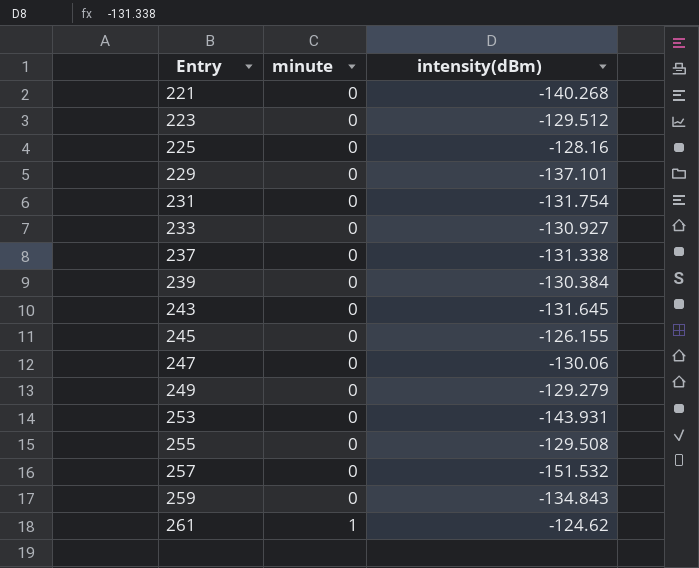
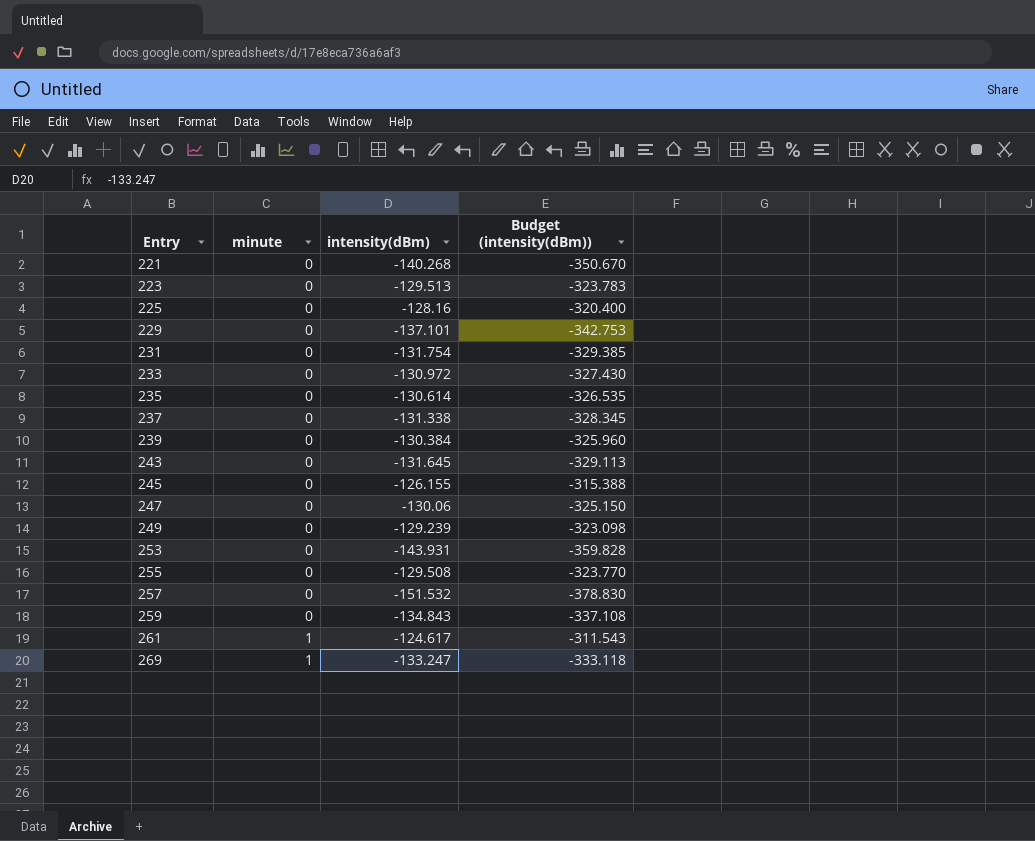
column Budget (intensity(dBm)) | formula: none -> [intensity(dBm)] * 2.5
223 | intensity(dBm): -129.512 -> -129.513
233 | intensity(dBm): -130.927 -> -130.972
row 235: none -> 0 | -130.614 | -326.535
249 | intensity(dBm): -129.279 -> -129.239
261 | intensity(dBm): -124.62 -> -124.617
row 269: none -> 1 | -133.247 | -333.118

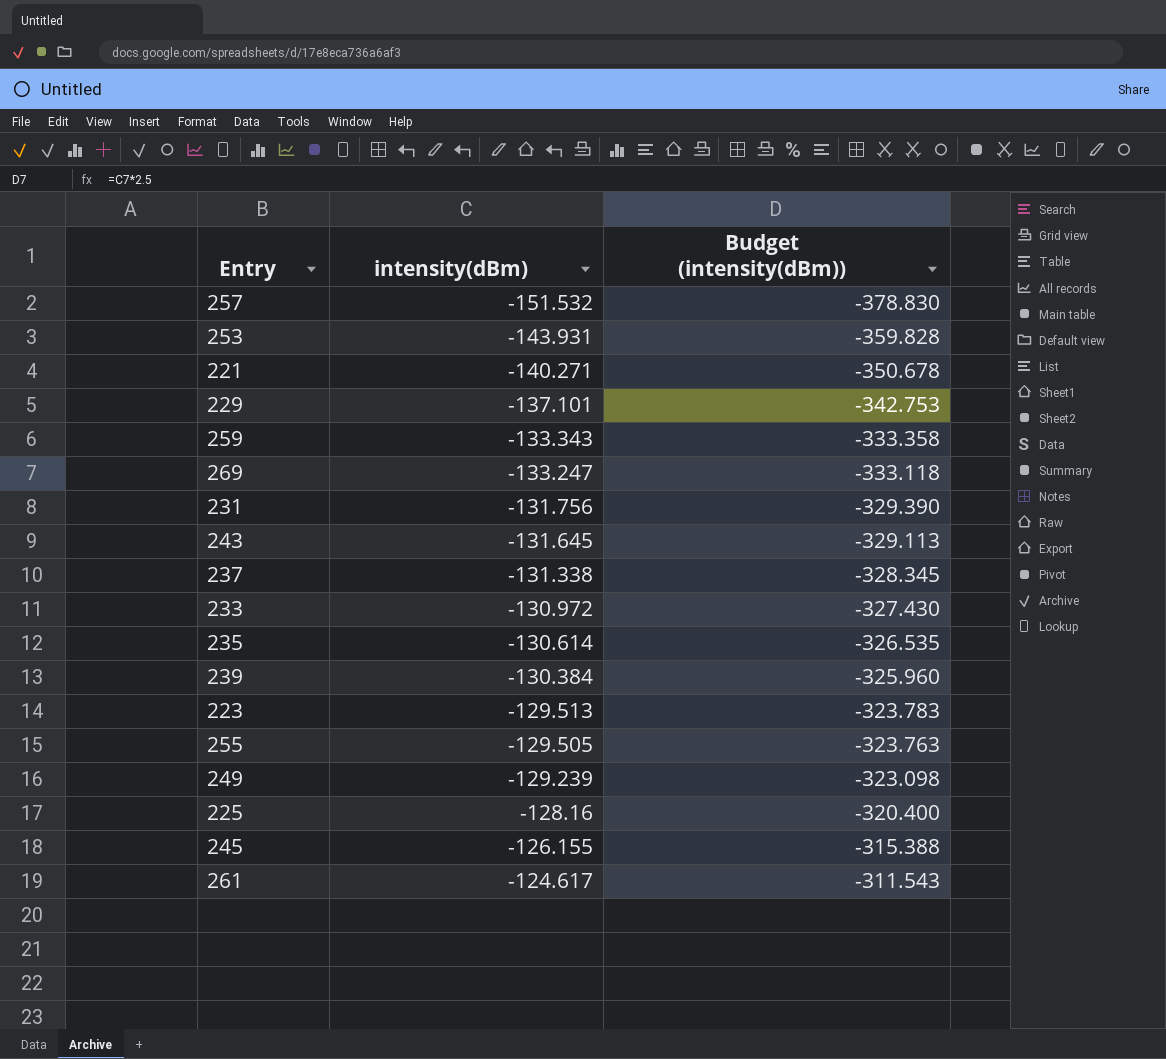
row order: Entry ascending -> intensity(dBm) ascending
column minute | position: 2 -> none
row 247: 0 | -130.06 | -325.150 -> none
221 | intensity(dBm): -140.268 -> -140.271
221 | Budget (intensity(dBm)): -350.670 -> -350.678
259 | intensity(dBm): -134.843 -> -133.343
259 | Budget (intensity(dBm)): -337.108 -> -333.358
231 | intensity(dBm): -131.754 -> -131.756
231 | Budget (intensity(dBm)): -329.385 -> -329.390
255 | intensity(dBm): -129.508 -> -129.505
255 | Budget (intensity(dBm)): -323.770 -> -323.763

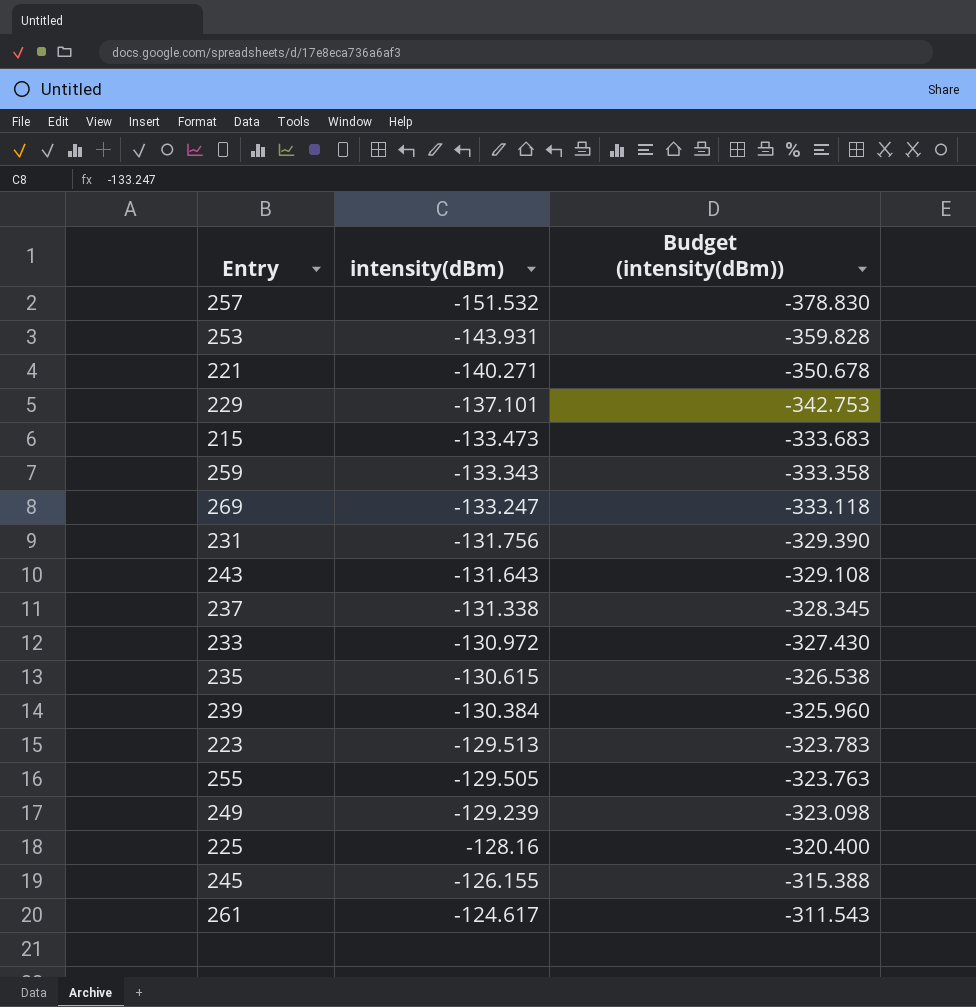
row 215: none -> -133.473 | -333.683
243 | intensity(dBm): -131.645 -> -131.643
243 | Budget (intensity(dBm)): -329.113 -> -329.108
235 | intensity(dBm): -130.614 -> -130.615
235 | Budget (intensity(dBm)): -326.535 -> -326.538

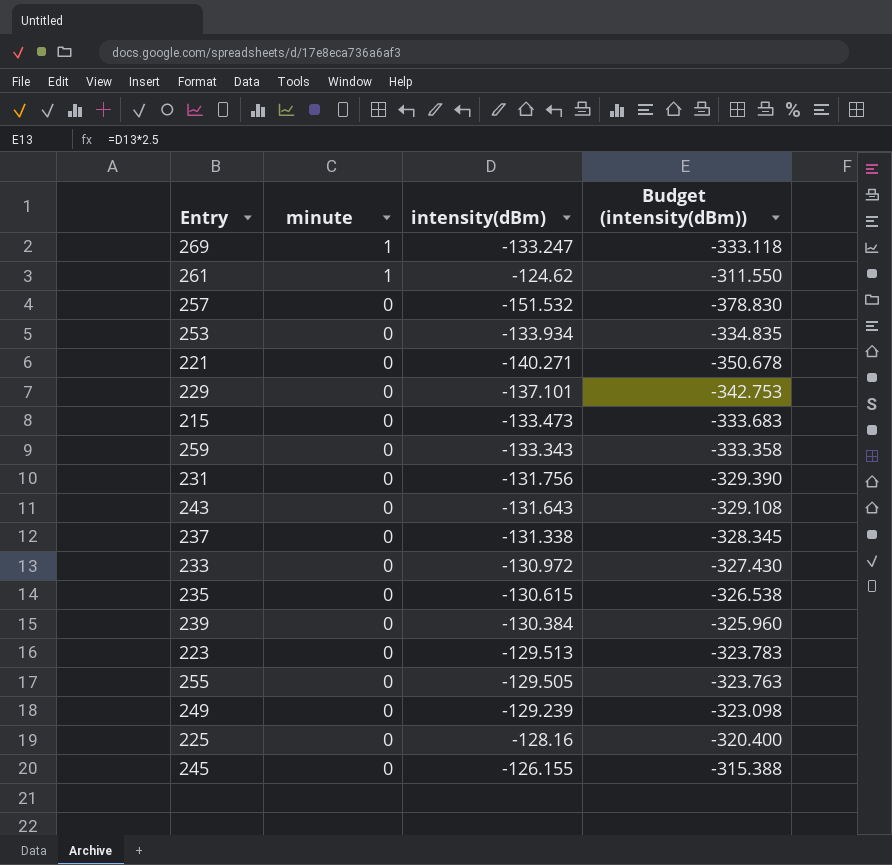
row order: intensity(dBm) ascending -> minute descending
column minute | position: none -> 2
261 | intensity(dBm): -124.617 -> -124.62
261 | Budget (intensity(dBm)): -311.543 -> -311.550
253 | intensity(dBm): -143.931 -> -133.934
253 | Budget (intensity(dBm)): -359.828 -> -334.835

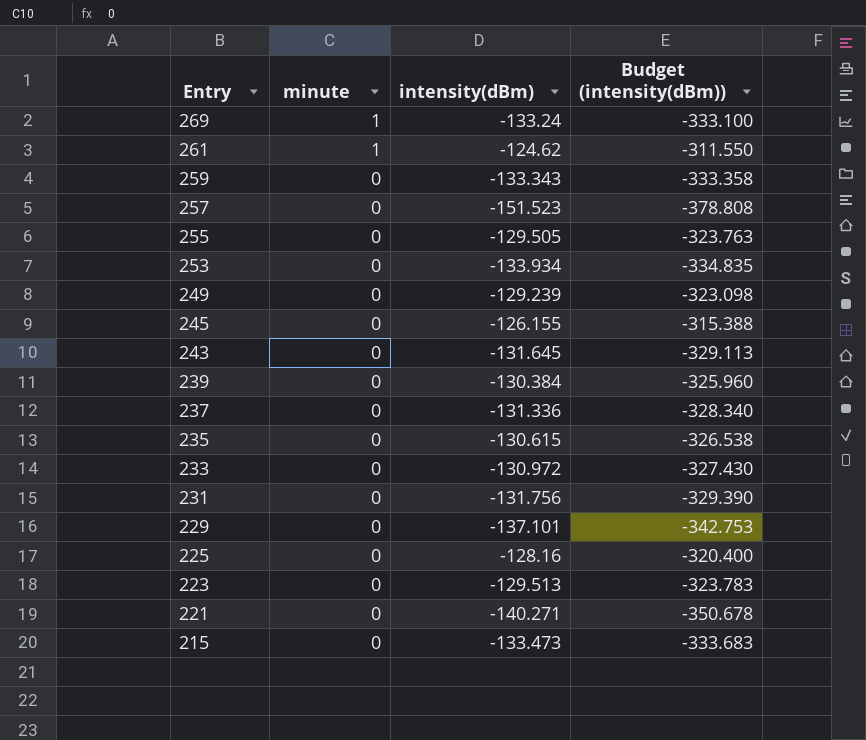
row order: minute descending -> Entry descending
269 | intensity(dBm): -133.247 -> -133.24
269 | Budget (intensity(dBm)): -333.118 -> -333.100
257 | intensity(dBm): -151.532 -> -151.523
257 | Budget (intensity(dBm)): -378.830 -> -378.808
243 | intensity(dBm): -131.643 -> -131.645
243 | Budget (intensity(dBm)): -329.108 -> -329.113
237 | intensity(dBm): -131.338 -> -131.336
237 | Budget (intensity(dBm)): -328.345 -> -328.340

